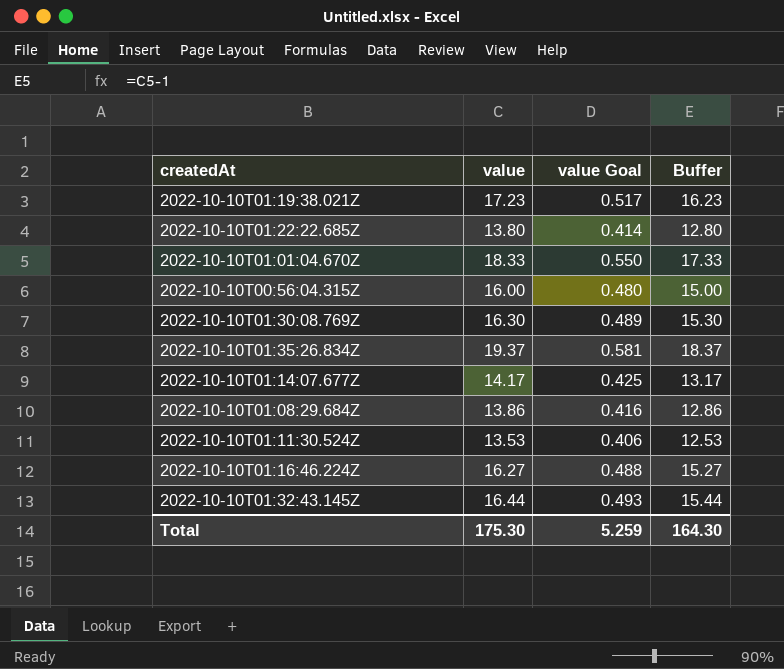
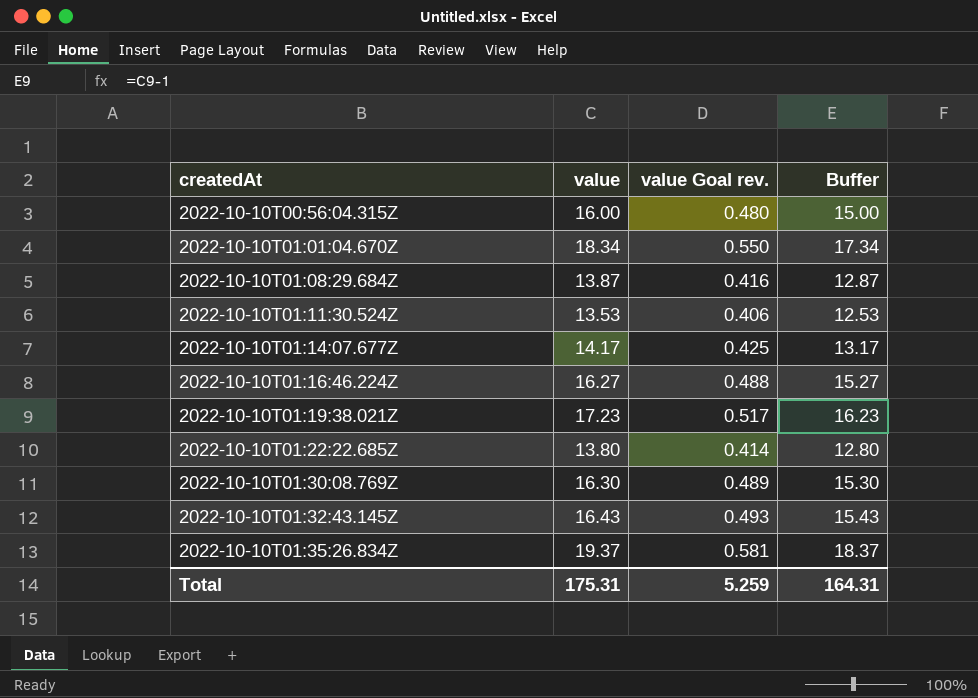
row order: none -> createdAt ascending
column name: value Goal -> value Goal rev.
2022-10-10T01:01:04.670Z | value: 18.33 -> 18.34
2022-10-10T01:01:04.670Z | Buffer: 17.33 -> 17.34
2022-10-10T01:08:29.684Z | value: 13.86 -> 13.87
2022-10-10T01:08:29.684Z | Buffer: 12.86 -> 12.87
2022-10-10T01:32:43.145Z | value: 16.44 -> 16.43
2022-10-10T01:32:43.145Z | Buffer: 15.44 -> 15.43
Total | value: 175.30 -> 175.31
Total | Buffer: 164.30 -> 164.31

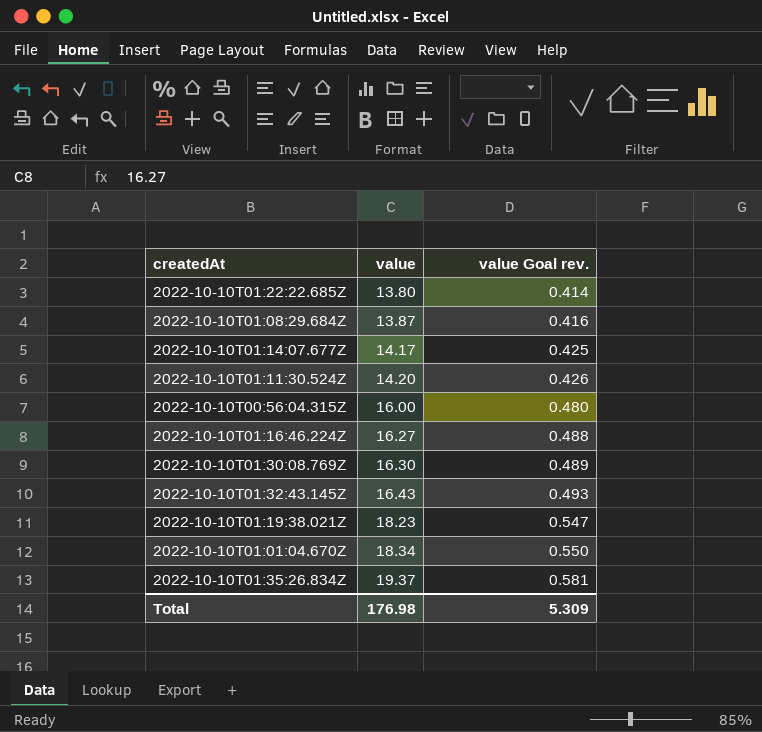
row order: createdAt ascending -> value ascending
column Buffer | formula: [value] - 1 -> none
2022-10-10T01:11:30.524Z | value: 13.53 -> 14.20
2022-10-10T01:11:30.524Z | value Goal rev.: 0.406 -> 0.426
2022-10-10T01:19:38.021Z | value: 17.23 -> 18.23
2022-10-10T01:19:38.021Z | value Goal rev.: 0.517 -> 0.547
Total | value: 175.31 -> 176.98
Total | value Goal rev.: 5.259 -> 5.309

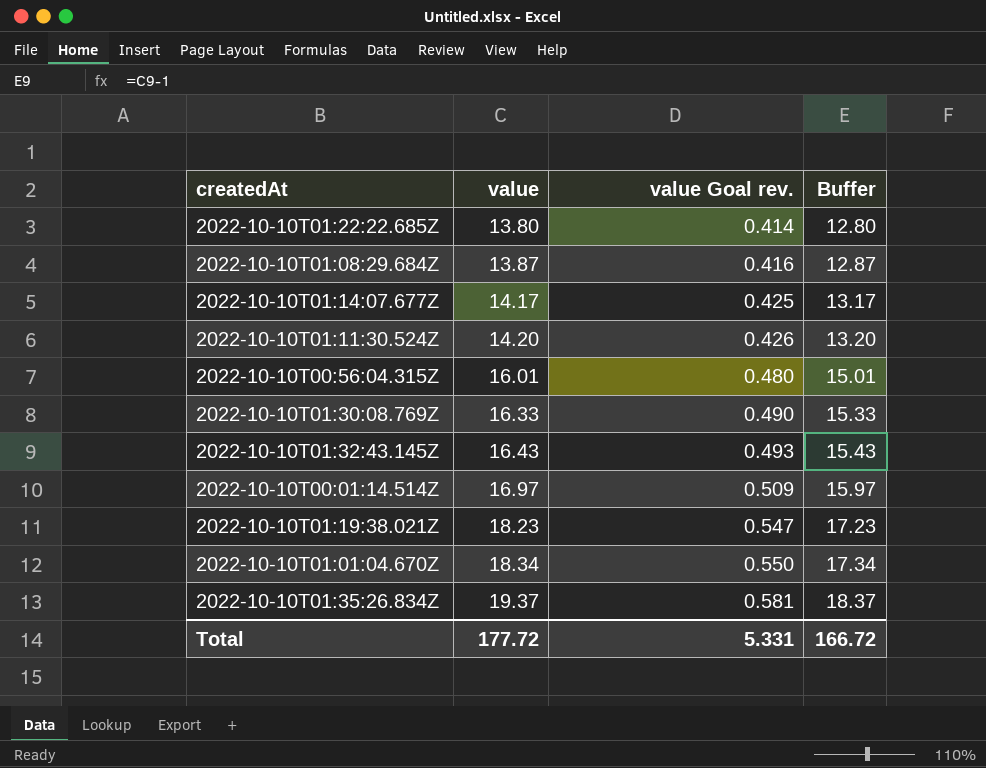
column Buffer | formula: none -> [value] - 1
row 2022-10-10T01:16:46.224Z: 16.27 | 0.488 -> none
2022-10-10T00:56:04.315Z | value: 16.00 -> 16.01
2022-10-10T01:30:08.769Z | value: 16.30 -> 16.33
2022-10-10T01:30:08.769Z | value Goal rev.: 0.489 -> 0.490
row 2022-10-10T00:01:14.514Z: none -> 16.97 | 0.509 | 15.97
Total | value: 176.98 -> 177.72
Total | value Goal rev.: 5.309 -> 5.331

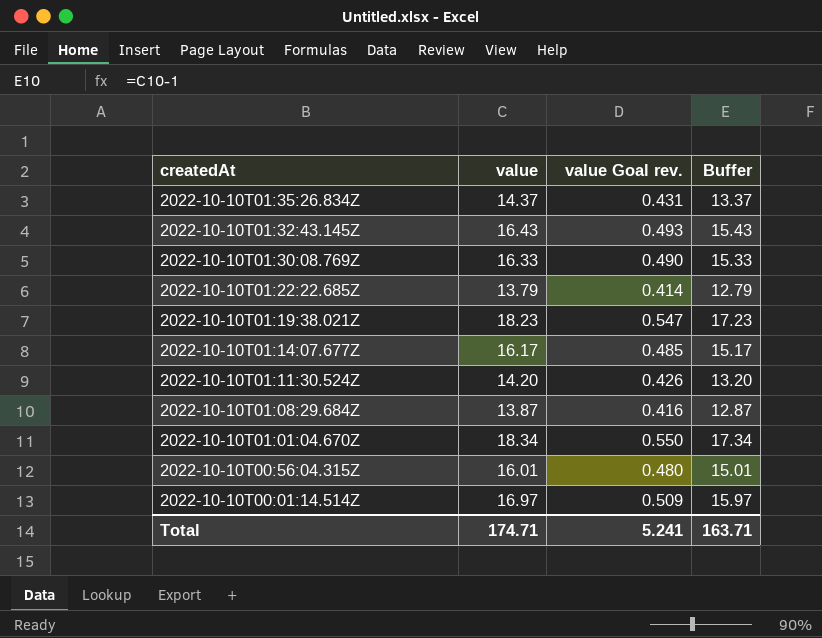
row order: value ascending -> createdAt descending
2022-10-10T01:35:26.834Z | value: 19.37 -> 14.37
2022-10-10T01:35:26.834Z | value Goal rev.: 0.581 -> 0.431
2022-10-10T01:35:26.834Z | Buffer: 18.37 -> 13.37
2022-10-10T01:22:22.685Z | value: 13.80 -> 13.79
2022-10-10T01:22:22.685Z | Buffer: 12.80 -> 12.79
2022-10-10T01:14:07.677Z | value: 14.17 -> 16.17
2022-10-10T01:14:07.677Z | value Goal rev.: 0.425 -> 0.485
2022-10-10T01:14:07.677Z | Buffer: 13.17 -> 15.17
Total | value: 177.72 -> 174.71
Total | value Goal rev.: 5.331 -> 5.241
Total | Buffer: 166.72 -> 163.71

